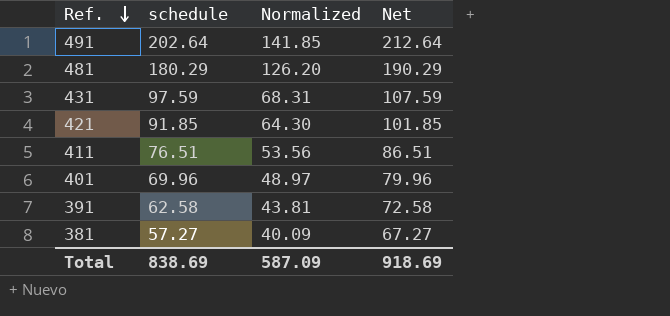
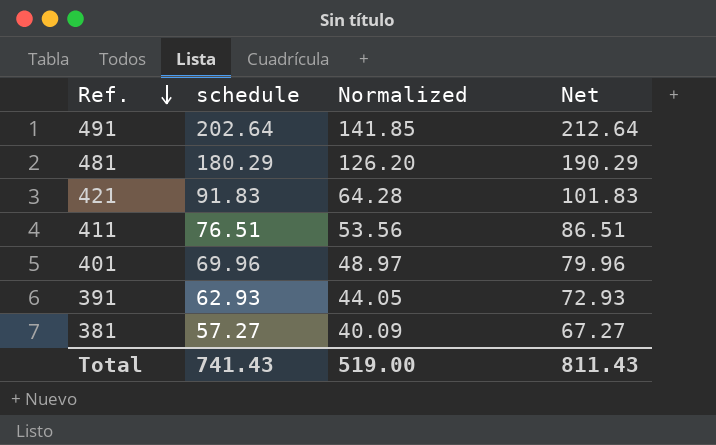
row 431: 97.59 | 68.31 | 107.59 -> none
421 | schedule: 91.85 -> 91.83
421 | Normalized: 64.30 -> 64.28
421 | Net: 101.85 -> 101.83
391 | schedule: 62.58 -> 62.93
391 | Normalized: 43.81 -> 44.05
391 | Net: 72.58 -> 72.93
Total | schedule: 838.69 -> 741.43
Total | Normalized: 587.09 -> 519.00
Total | Net: 918.69 -> 811.43

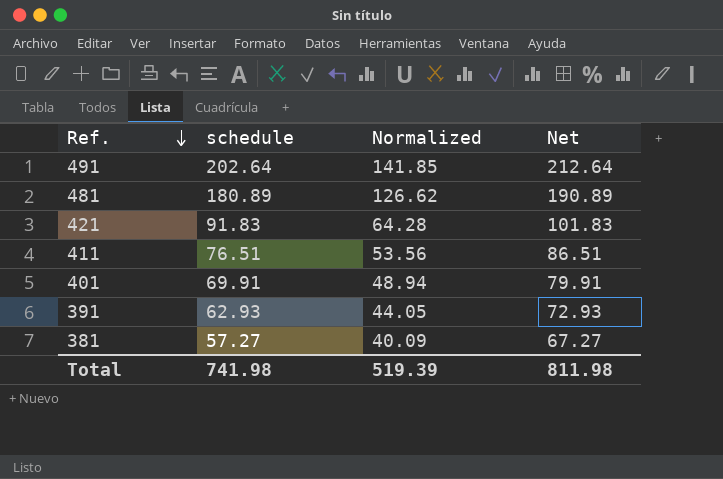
481 | schedule: 180.29 -> 180.89
481 | Normalized: 126.20 -> 126.62
481 | Net: 190.29 -> 190.89
401 | schedule: 69.96 -> 69.91
401 | Normalized: 48.97 -> 48.94
401 | Net: 79.96 -> 79.91
Total | schedule: 741.43 -> 741.98
Total | Normalized: 519.00 -> 519.39
Total | Net: 811.43 -> 811.98

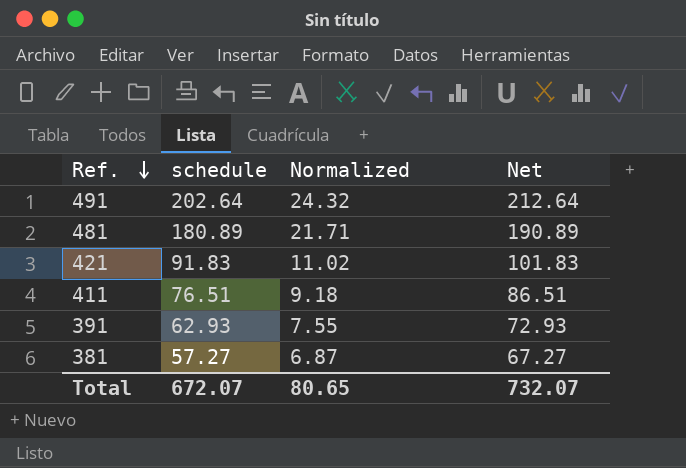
column Normalized | formula: [schedule] * 0.7 -> [schedule] * 0.12
row 401: 69.91 | 48.94 | 79.91 -> none
Total | schedule: 741.98 -> 672.07
Total | Normalized: 519.39 -> 80.65
Total | Net: 811.98 -> 732.07

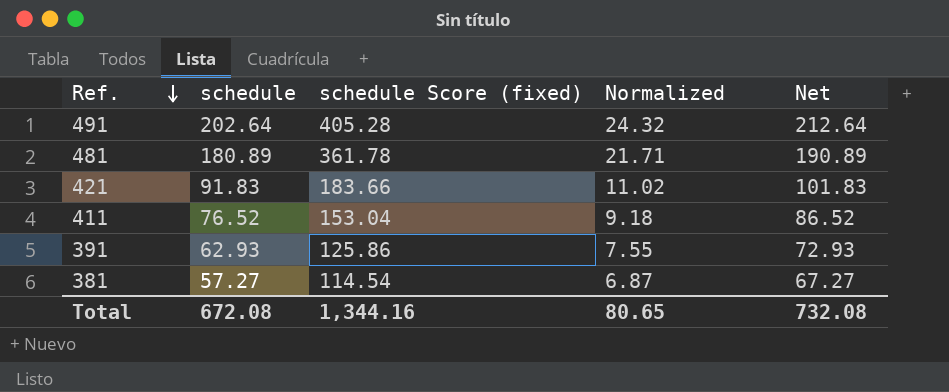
column schedule Score (fixed) | formula: none -> [schedule] * 2
411 | schedule: 76.51 -> 76.52
411 | Net: 86.51 -> 86.52
Total | schedule: 672.07 -> 672.08
Total | Net: 732.07 -> 732.08

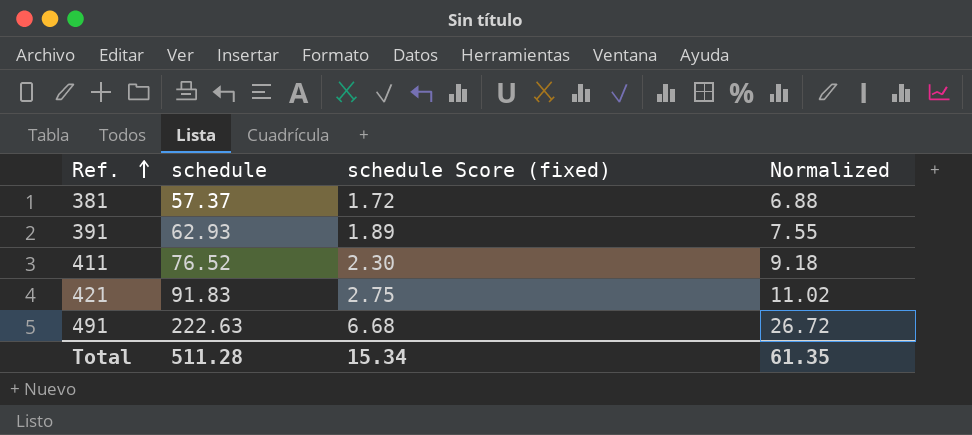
row order: Ref. descending -> Ref. ascending
column Net | formula: [schedule] + 10 -> none
column schedule Score (fixed) | formula: [schedule] * 2 -> [schedule] * 0.03
row 481: 180.89 | 361.78 | 21.71 | 190.89 -> none
381 | schedule: 57.27 -> 57.37
381 | Normalized: 6.87 -> 6.88
491 | schedule: 202.64 -> 222.63
491 | Normalized: 24.32 -> 26.72
Total | schedule: 672.08 -> 511.28
Total | schedule Score (fixed): 1,344.16 -> 15.34
Total | Normalized: 80.65 -> 61.35

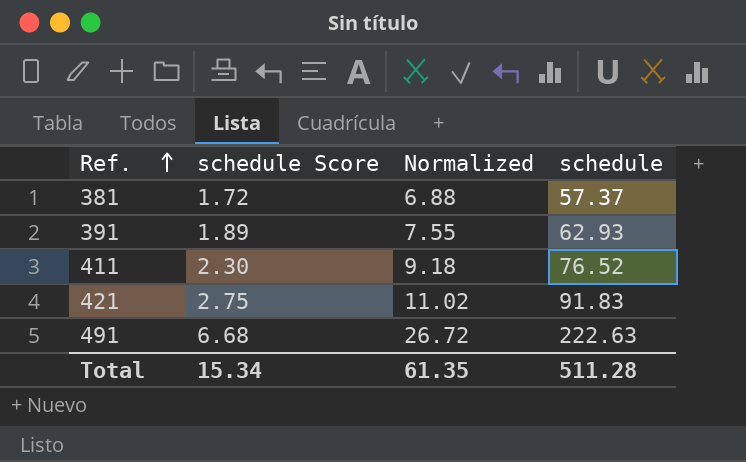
column name: schedule Score (fixed) -> schedule Score
column schedule | position: 2 -> 4

